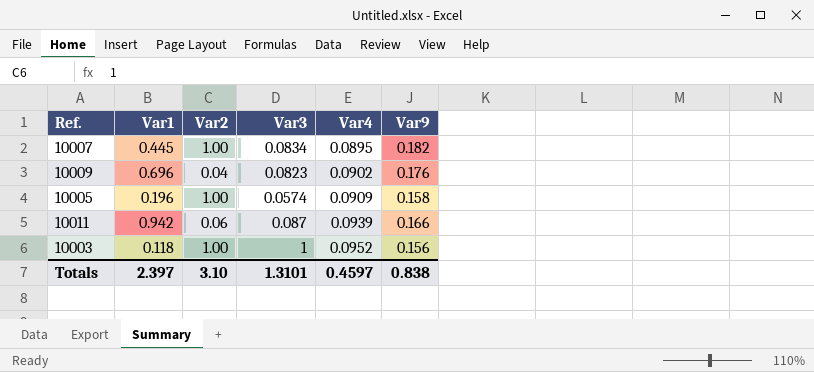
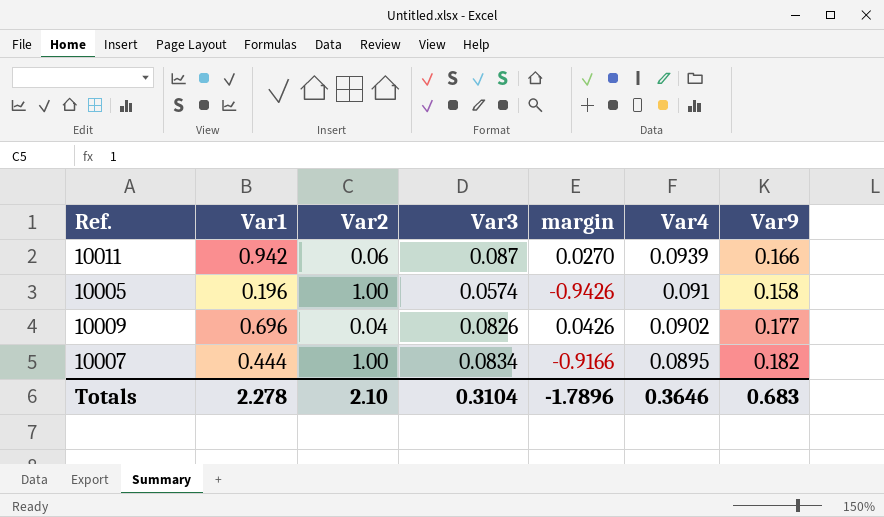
row order: Var4 ascending -> Var4 descending
column margin | formula: none -> [Var3] - [Var2]
row 10003: 0.118 | 1.00 | 1 | 0.0952 | 0.156 -> none
10005 | Var4: 0.0909 -> 0.091
10009 | Var3: 0.0823 -> 0.0826
10009 | Var9: 0.176 -> 0.177
10007 | Var1: 0.445 -> 0.444
Totals | Var1: 2.397 -> 2.278
Totals | Var2: 3.10 -> 2.10
Totals | Var3: 1.3101 -> 0.3104
Totals | Var4: 0.4597 -> 0.3646
Totals | Var9: 0.838 -> 0.683

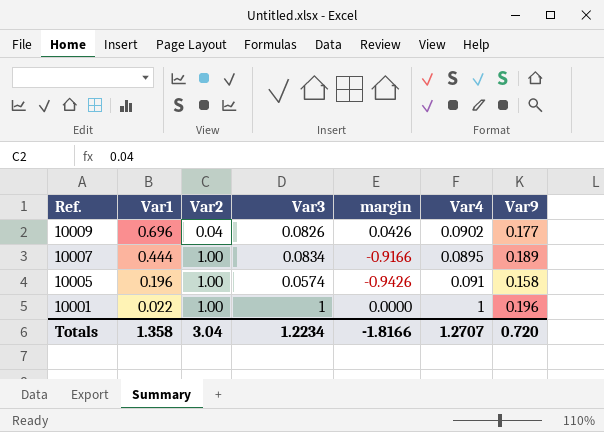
row order: Var4 descending -> Ref. descending
row 10011: 0.942 | 0.06 | 0.087 | 0.0270 | 0.0939 | 0.166 -> none
10007 | Var9: 0.182 -> 0.189
row 10001: none -> 0.022 | 1.00 | 1 | 0.0000 | 1 | 0.196
Totals | Var1: 2.278 -> 1.358
Totals | Var2: 2.10 -> 3.04
Totals | Var3: 0.3104 -> 1.2234
Totals | margin: -1.7896 -> -1.8166
Totals | Var4: 0.3646 -> 1.2707
Totals | Var9: 0.683 -> 0.720

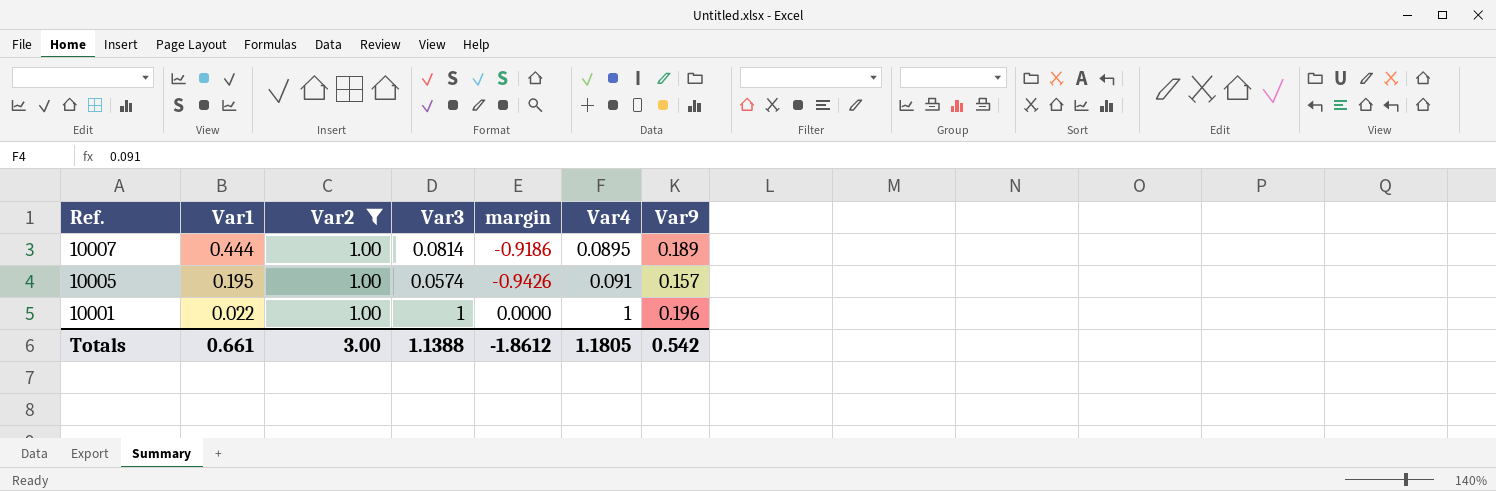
filter: none -> Var2 = 1.00
10007 | Var3: 0.0834 -> 0.0814
10007 | margin: -0.9166 -> -0.9186
10005 | Var1: 0.196 -> 0.195
10005 | Var9: 0.158 -> 0.157
Totals | Var1: 1.358 -> 0.661
Totals | Var2: 3.04 -> 3.00
Totals | Var3: 1.2234 -> 1.1388
Totals | margin: -1.8166 -> -1.8612
Totals | Var4: 1.2707 -> 1.1805
Totals | Var9: 0.720 -> 0.542

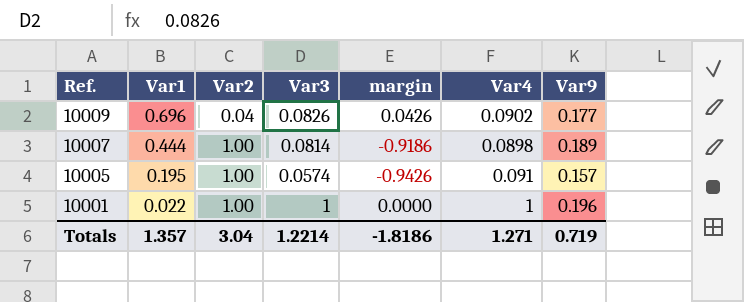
filter: Var2 = 1.00 -> none
10007 | Var4: 0.0895 -> 0.0898
Totals | Var1: 0.661 -> 1.357
Totals | Var2: 3.00 -> 3.04
Totals | Var3: 1.1388 -> 1.2214
Totals | margin: -1.8612 -> -1.8186
Totals | Var4: 1.1805 -> 1.271
Totals | Var9: 0.542 -> 0.719

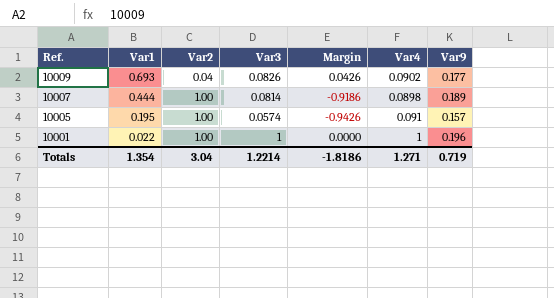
column name: margin -> Margin
10009 | Var1: 0.696 -> 0.693
Totals | Var1: 1.357 -> 1.354

